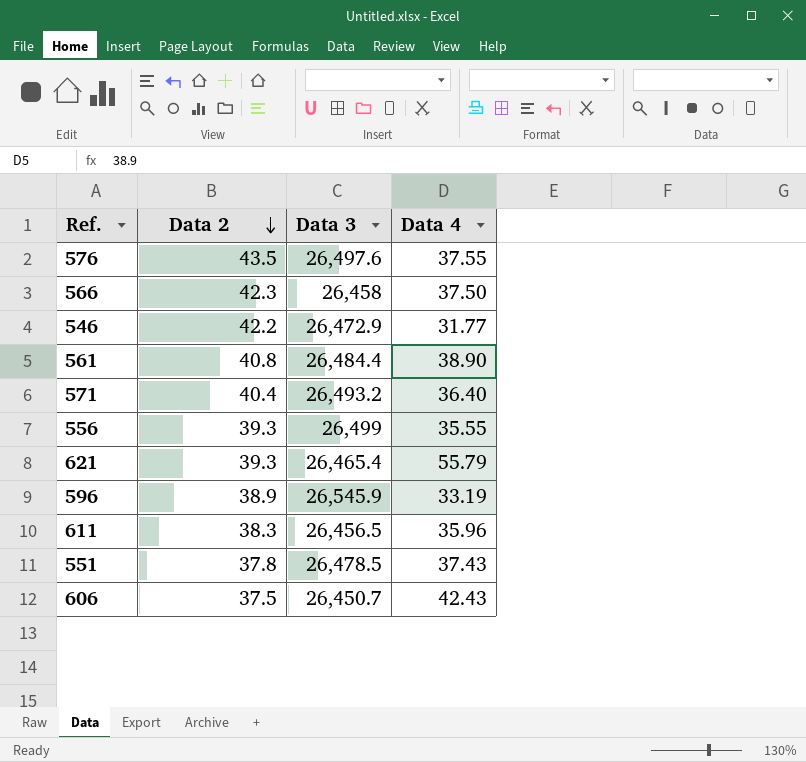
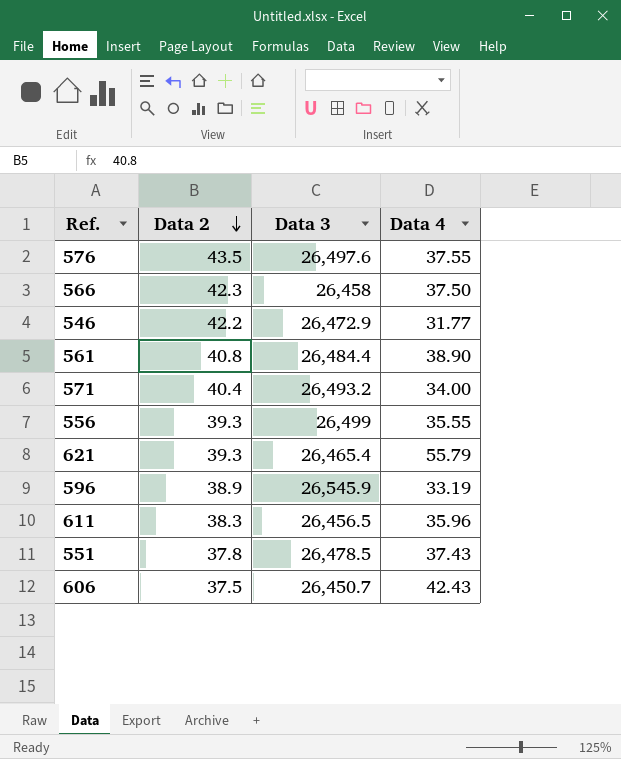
571 | Data 4: 36.40 -> 34.00

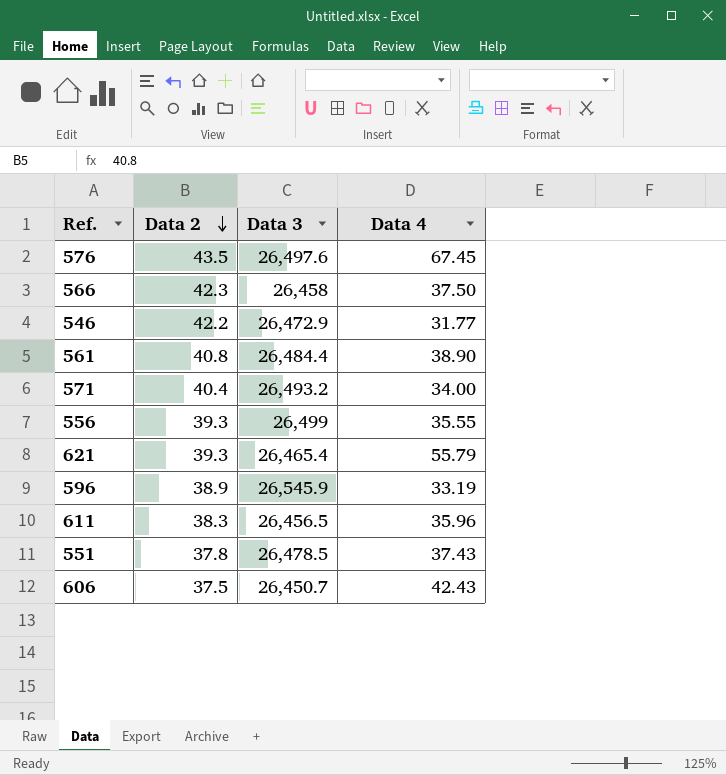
576 | Data 4: 37.55 -> 67.45

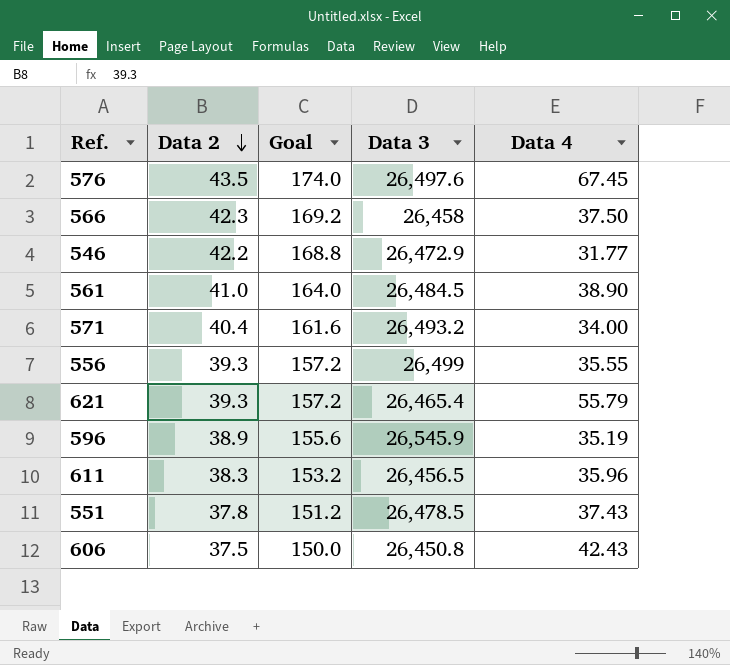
column Goal | formula: none -> [Data 2] * 4
561 | Data 2: 40.8 -> 41.0
561 | Data 3: 26,484.4 -> 26,484.5
596 | Data 4: 33.19 -> 35.19
606 | Data 3: 26,450.7 -> 26,450.8

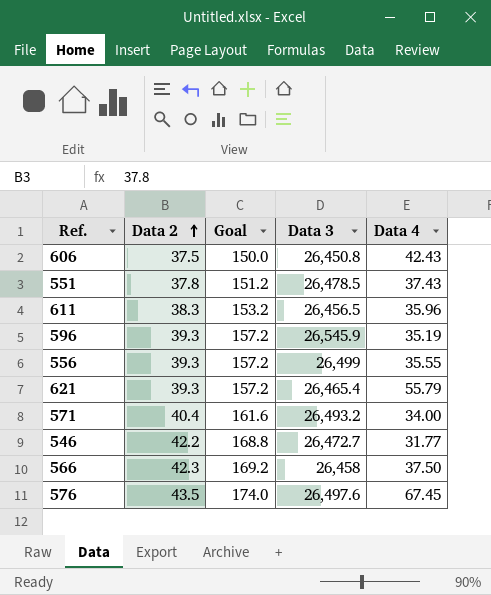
row order: Data 2 descending -> Data 2 ascending
row 561: 41.0 | 164.0 | 26,484.5 | 38.90 -> none
596 | Data 2: 38.9 -> 39.3
596 | Goal: 155.6 -> 157.2
546 | Data 3: 26,472.9 -> 26,472.7

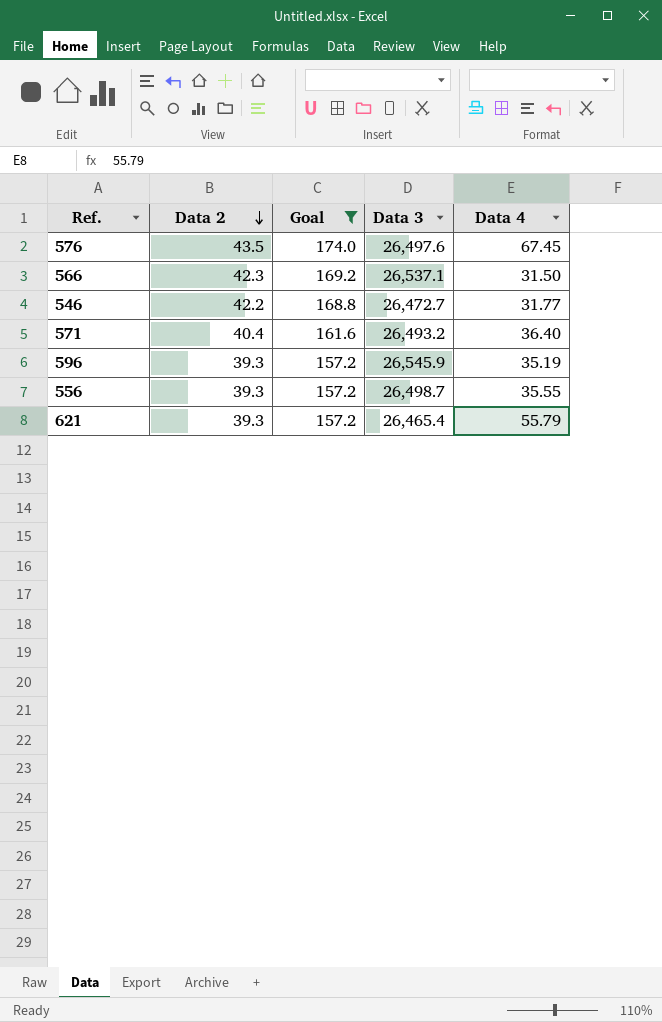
filter: none -> Goal >= 157.2
row order: Data 2 ascending -> Data 2 descending
566 | Data 3: 26,458 -> 26,537.1
566 | Data 4: 37.50 -> 31.50
571 | Data 4: 34.00 -> 36.40
556 | Data 3: 26,499 -> 26,498.7

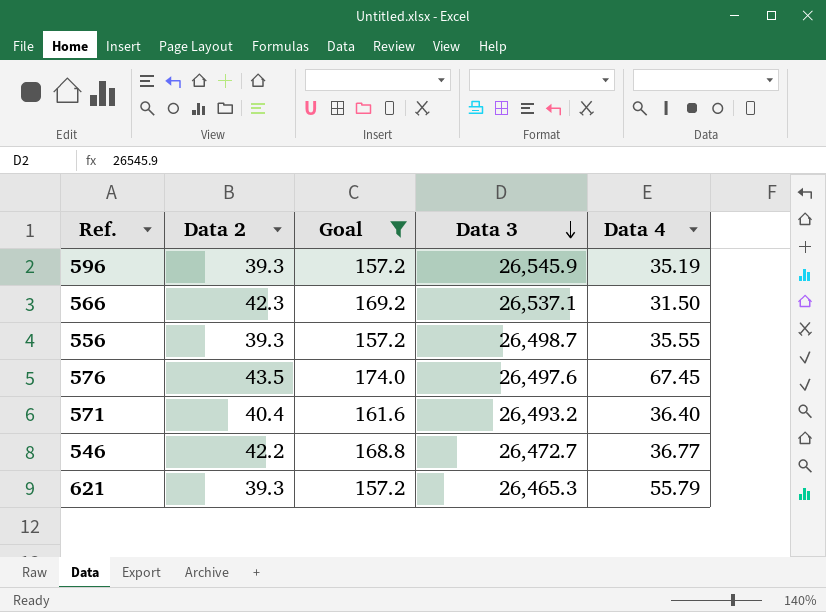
row order: Data 2 descending -> Data 3 descending
546 | Data 4: 31.77 -> 36.77
621 | Data 3: 26,465.4 -> 26,465.3

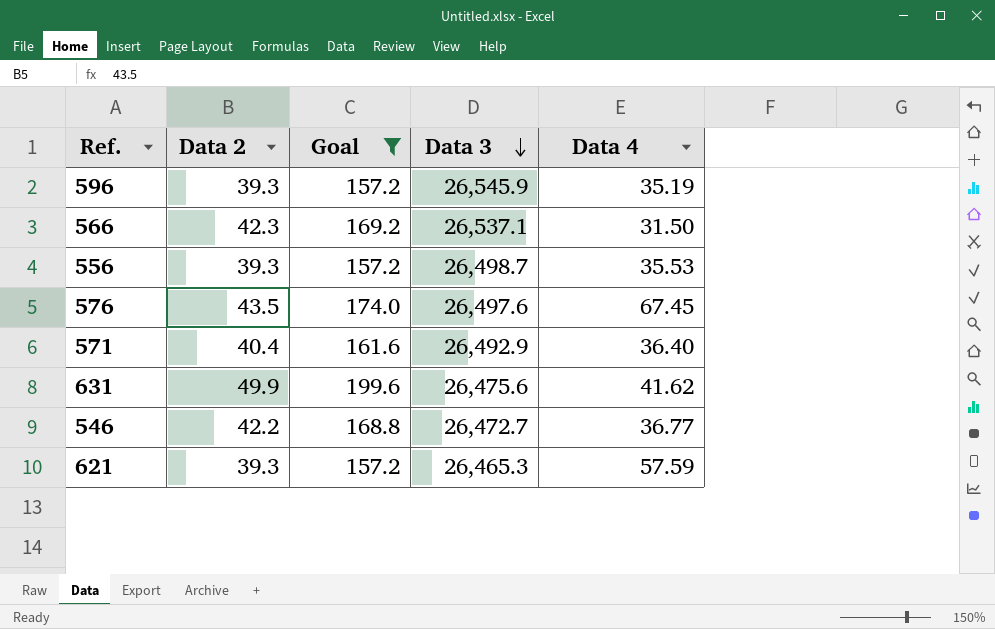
556 | Data 4: 35.55 -> 35.53
571 | Data 3: 26,493.2 -> 26,492.9
row 631: none -> 49.9 | 199.6 | 26,475.6 | 41.62
621 | Data 4: 55.79 -> 57.59

